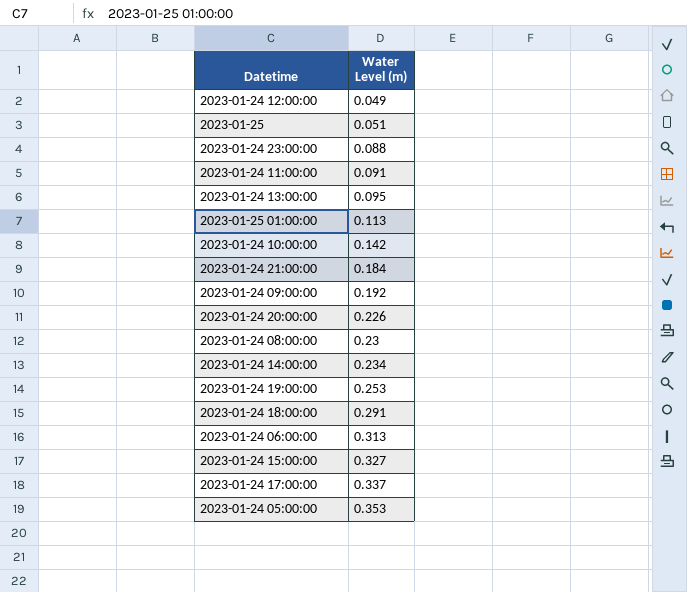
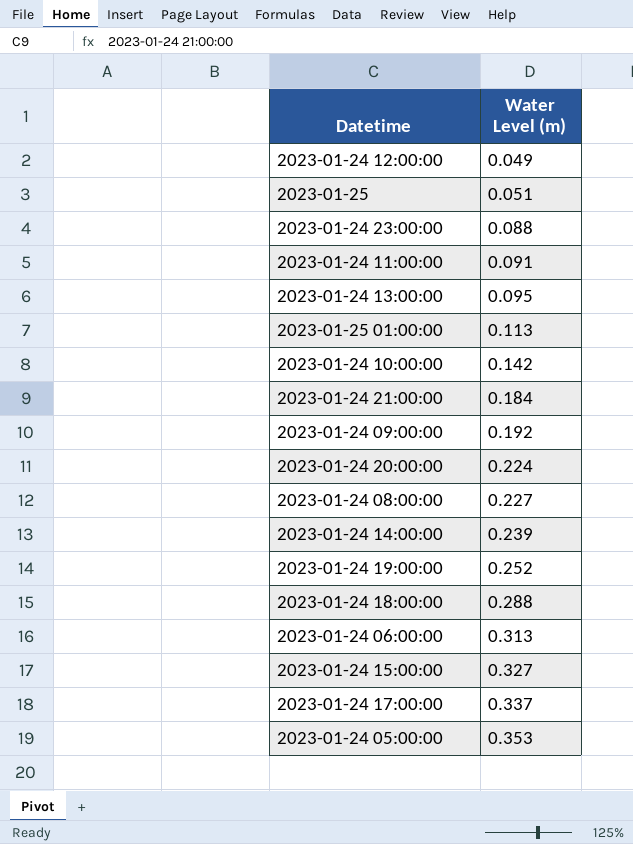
2023-01-24 20:00:00 | Water Level (m): 0.226 -> 0.224
2023-01-24 08:00:00 | Water Level (m): 0.23 -> 0.227
2023-01-24 14:00:00 | Water Level (m): 0.234 -> 0.239
2023-01-24 19:00:00 | Water Level (m): 0.253 -> 0.252
2023-01-24 18:00:00 | Water Level (m): 0.291 -> 0.288

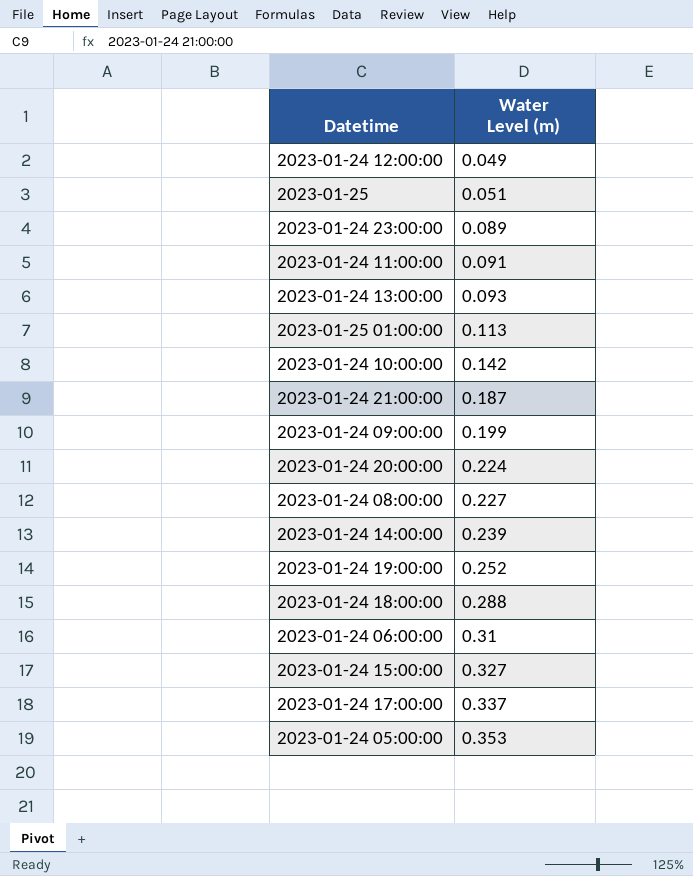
2023-01-24 23:00:00 | Water Level (m): 0.088 -> 0.089
2023-01-24 13:00:00 | Water Level (m): 0.095 -> 0.093
2023-01-24 21:00:00 | Water Level (m): 0.184 -> 0.187
2023-01-24 09:00:00 | Water Level (m): 0.192 -> 0.199
2023-01-24 06:00:00 | Water Level (m): 0.313 -> 0.31

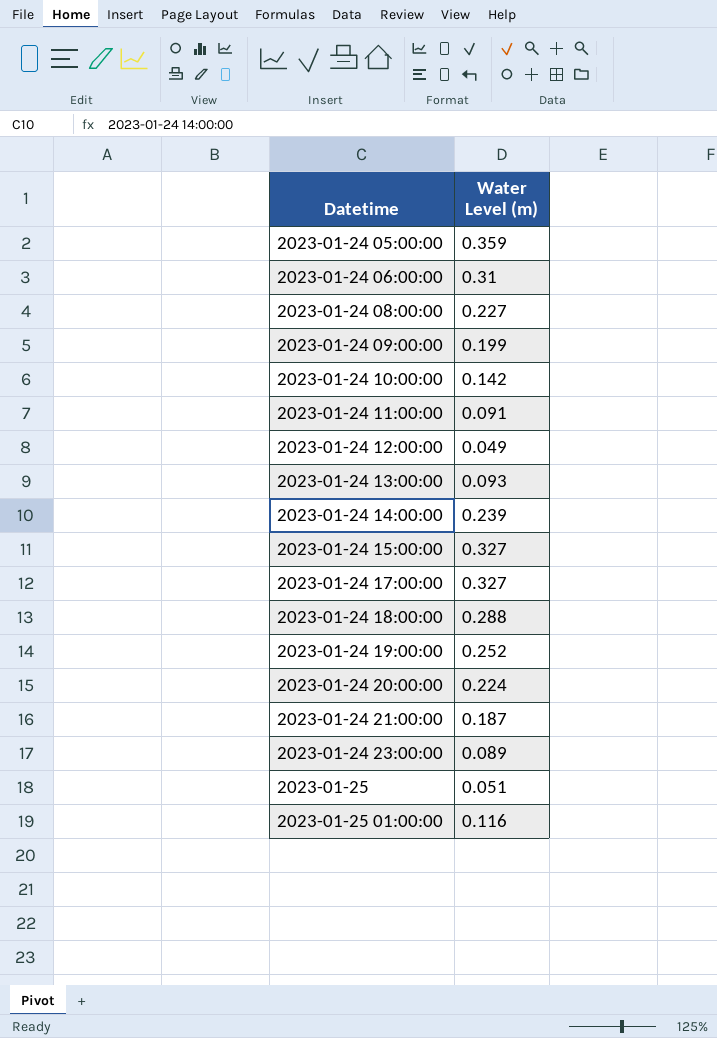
row order: Water Level (m) ascending -> Datetime ascending
2023-01-24 05:00:00 | Water Level (m): 0.353 -> 0.359
2023-01-24 17:00:00 | Water Level (m): 0.337 -> 0.327
2023-01-25 01:00:00 | Water Level (m): 0.113 -> 0.116

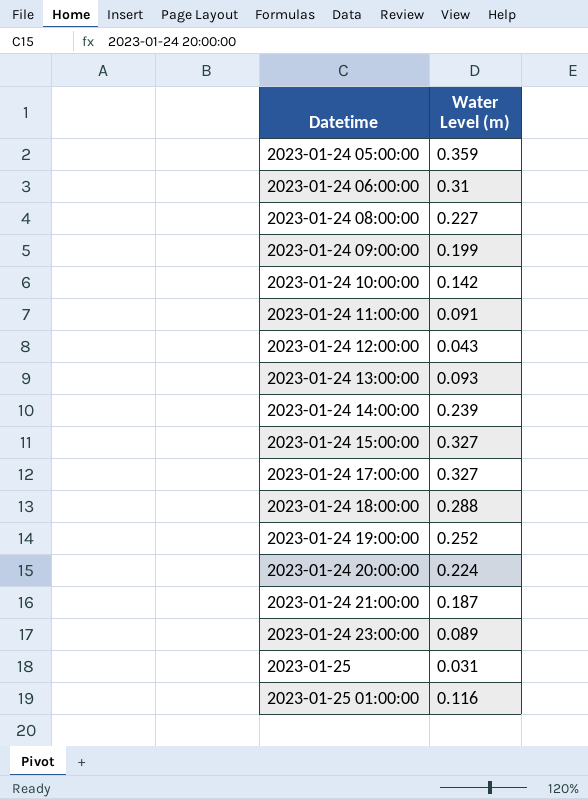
2023-01-24 12:00:00 | Water Level (m): 0.049 -> 0.043
2023-01-25 | Water Level (m): 0.051 -> 0.031

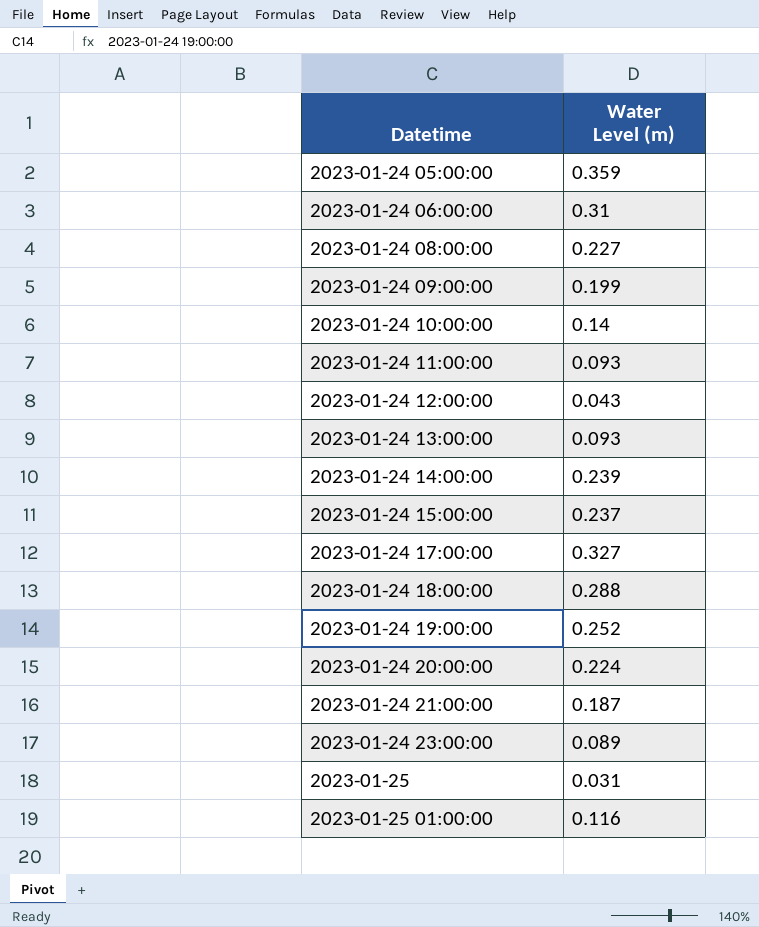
2023-01-24 10:00:00 | Water Level (m): 0.142 -> 0.14
2023-01-24 11:00:00 | Water Level (m): 0.091 -> 0.093
2023-01-24 15:00:00 | Water Level (m): 0.327 -> 0.237

